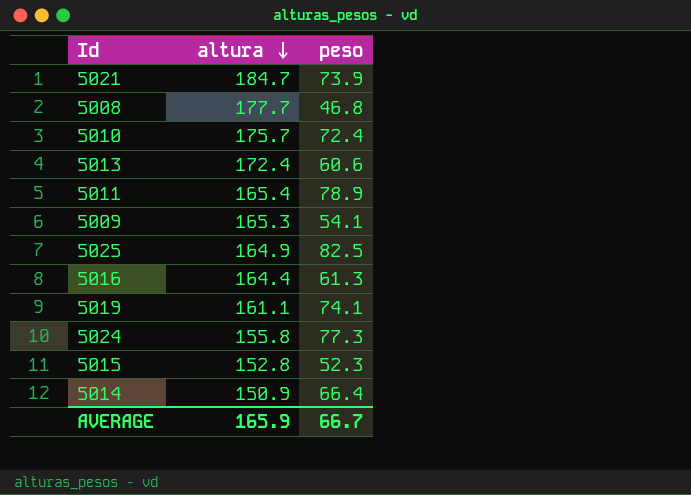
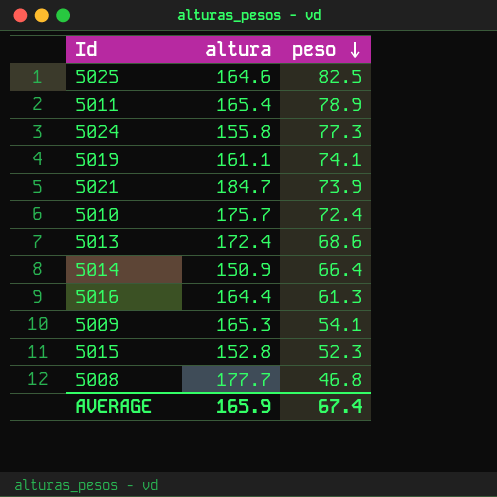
row order: altura descending -> peso descending
5025 | altura: 164.9 -> 164.6
5013 | peso: 60.6 -> 68.6
AVERAGE | peso: 66.7 -> 67.4

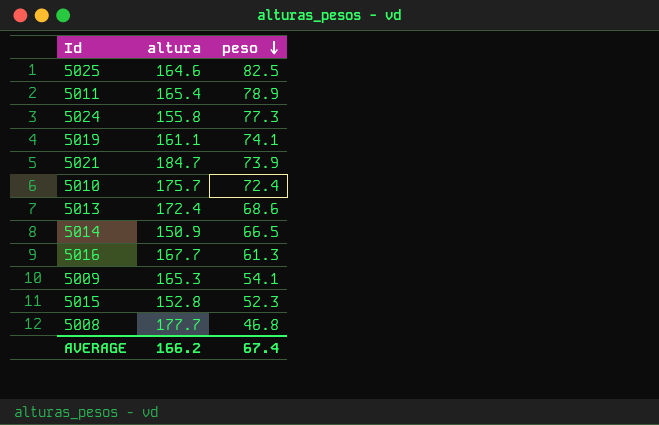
5014 | peso: 66.4 -> 66.5
5016 | altura: 164.4 -> 167.7
AVERAGE | altura: 165.9 -> 166.2

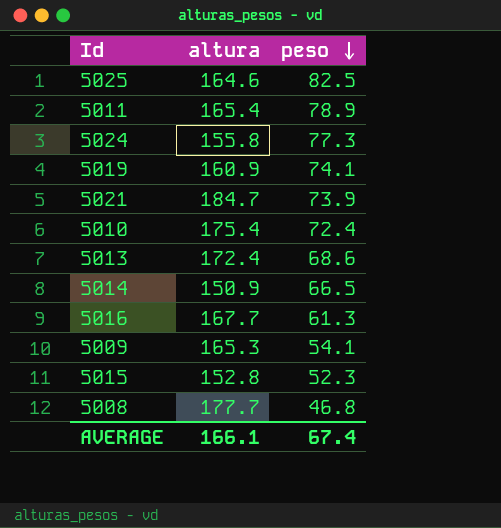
5019 | altura: 161.1 -> 160.9
5010 | altura: 175.7 -> 175.4
AVERAGE | altura: 166.2 -> 166.1

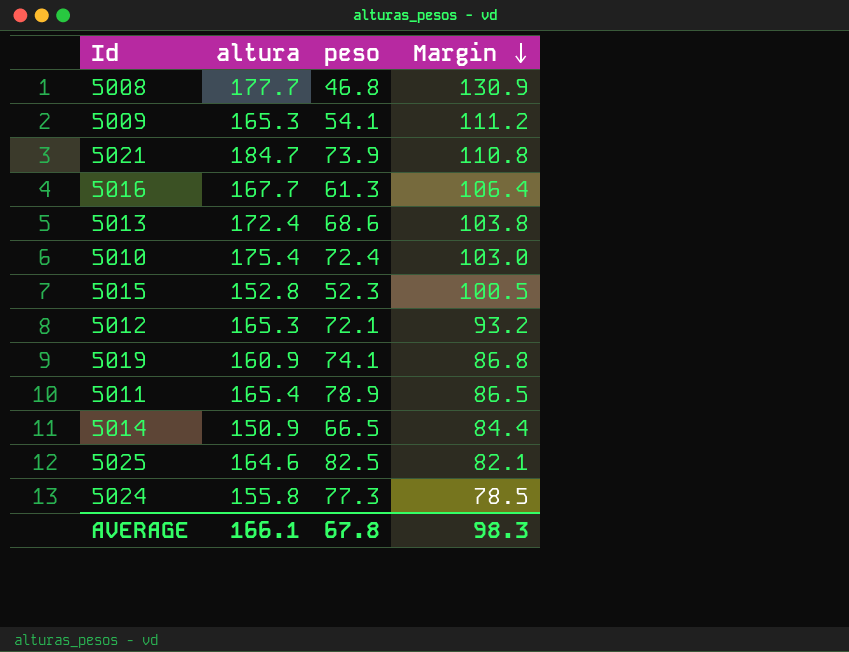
row order: peso descending -> Margin descending
column Margin | formula: none -> [altura] - [peso]
row 5012: none -> 165.3 | 72.1 | 93.2
AVERAGE | peso: 67.4 -> 67.8

